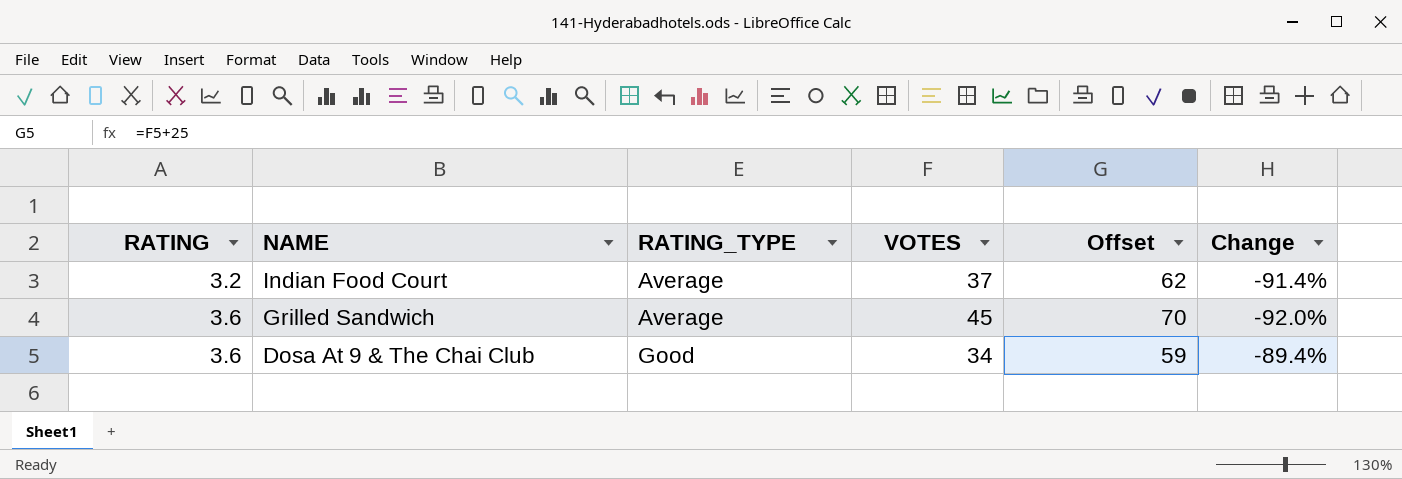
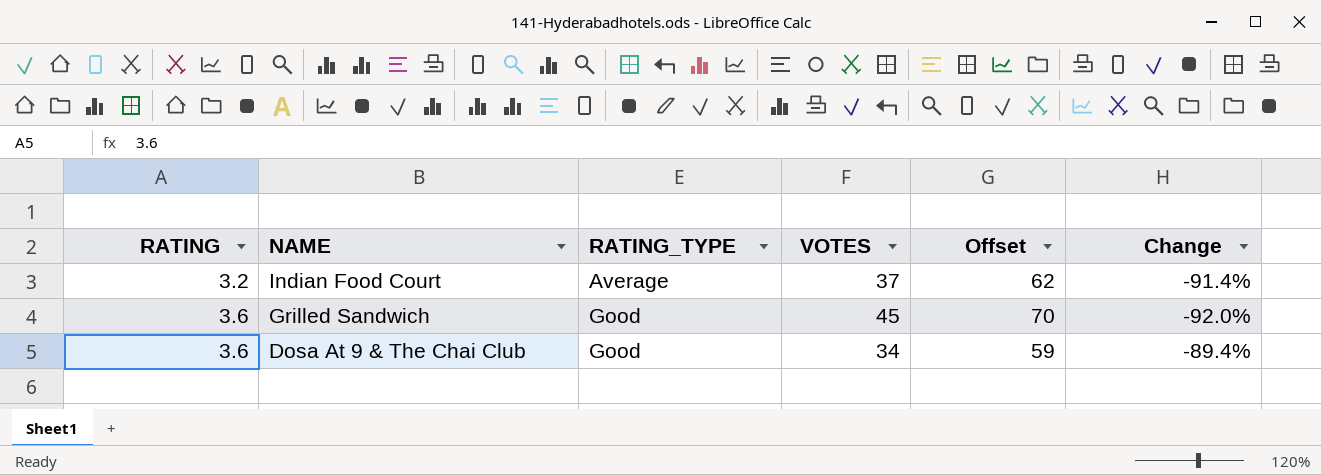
Grilled Sandwich | RATING_TYPE: Average -> Good

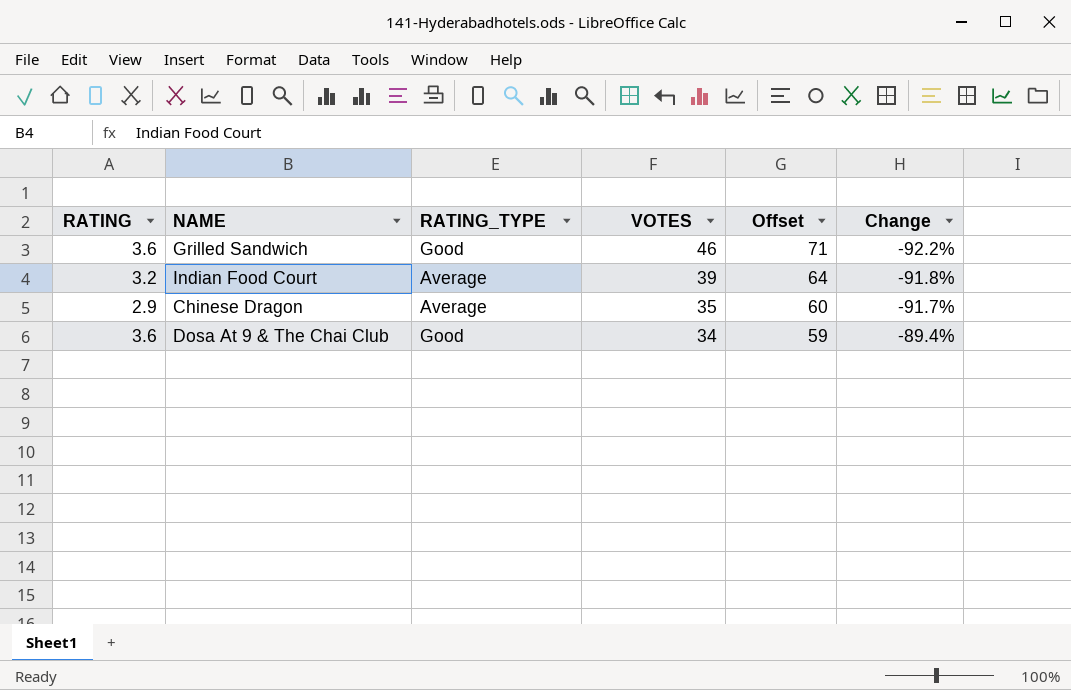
row order: RATING ascending -> VOTES descending
Grilled Sandwich | VOTES: 45 -> 46
Grilled Sandwich | Offset: 70 -> 71
Grilled Sandwich | Change: -92.0% -> -92.2%
Indian Food Court | VOTES: 37 -> 39
Indian Food Court | Offset: 62 -> 64
Indian Food Court | Change: -91.4% -> -91.8%
row Chinese Dragon: none -> 2.9 | Average | 35 | 60 | -91.7%

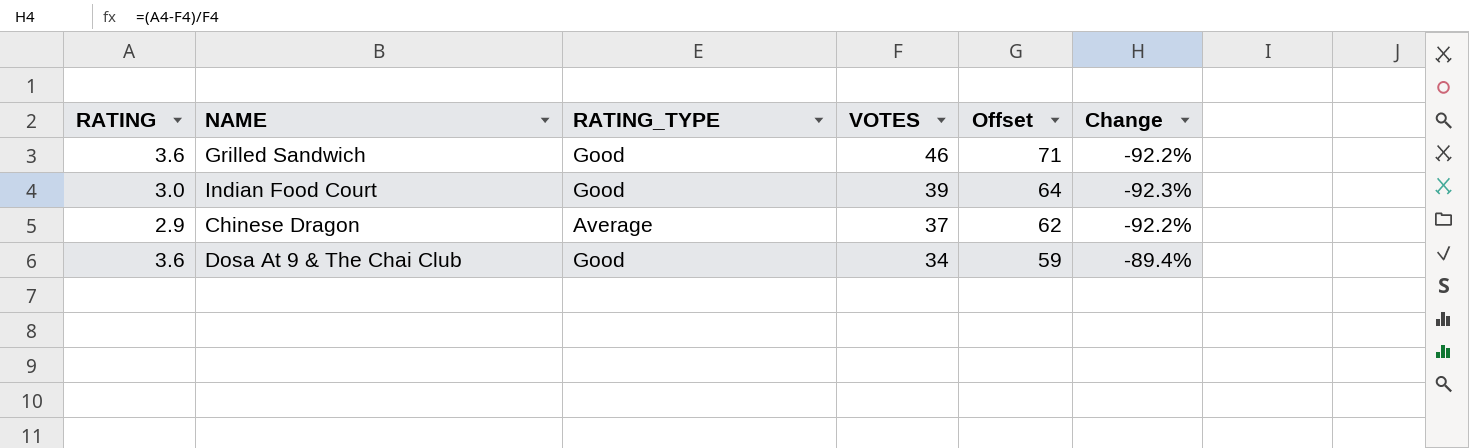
Indian Food Court | RATING: 3.2 -> 3.0
Indian Food Court | RATING_TYPE: Average -> Good
Indian Food Court | Change: -91.8% -> -92.3%
Chinese Dragon | VOTES: 35 -> 37
Chinese Dragon | Offset: 60 -> 62
Chinese Dragon | Change: -91.7% -> -92.2%

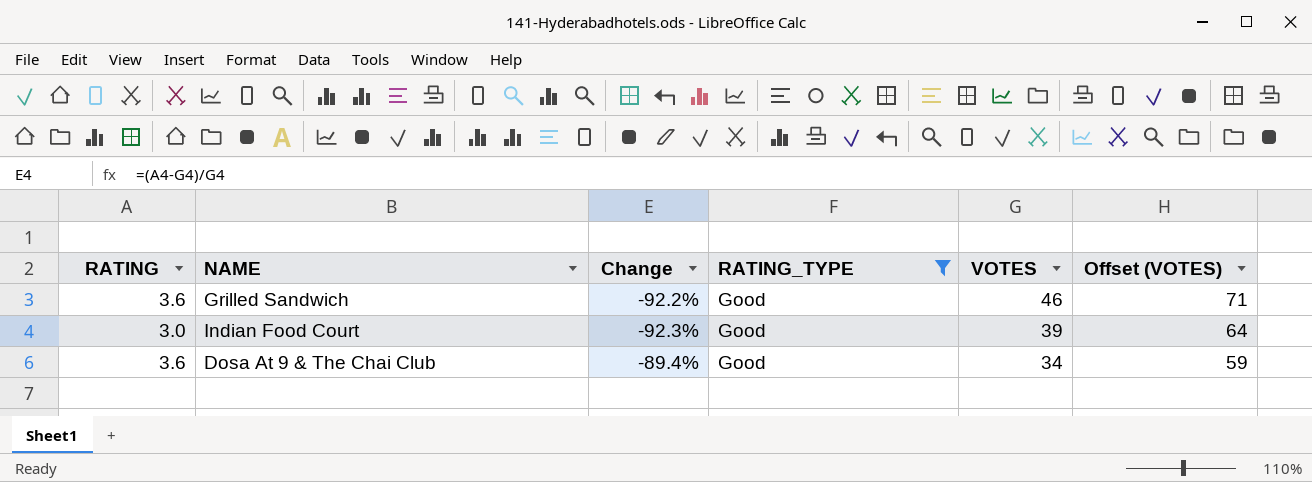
filter: none -> RATING_TYPE = Good
column Change | position: 6 -> 3
column name: Offset -> Offset (VOTES)

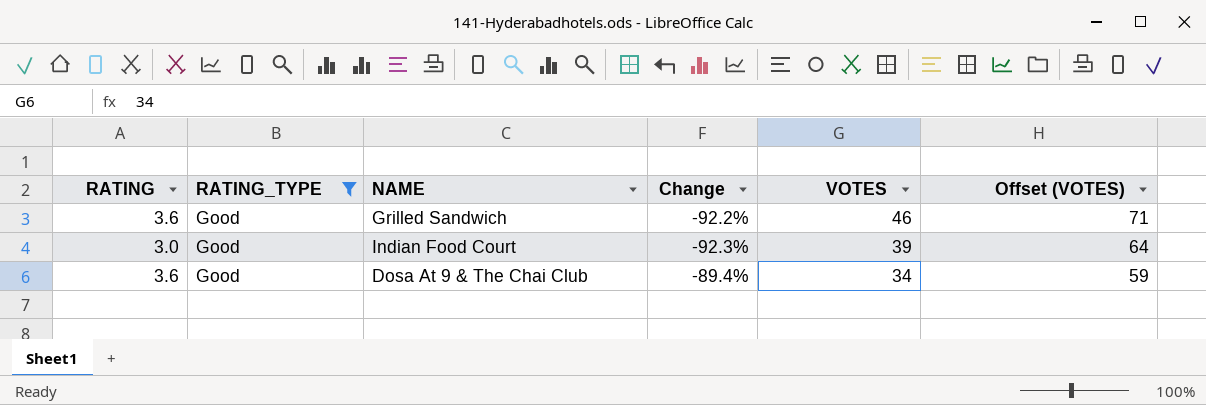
column RATING_TYPE | position: 4 -> 2

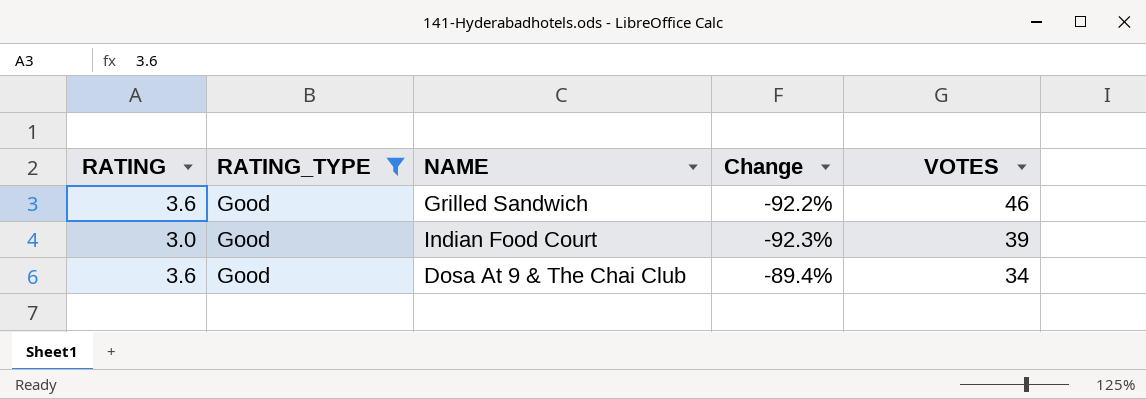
column Offset (VOTES) | formula: [VOTES] + 25 -> none

